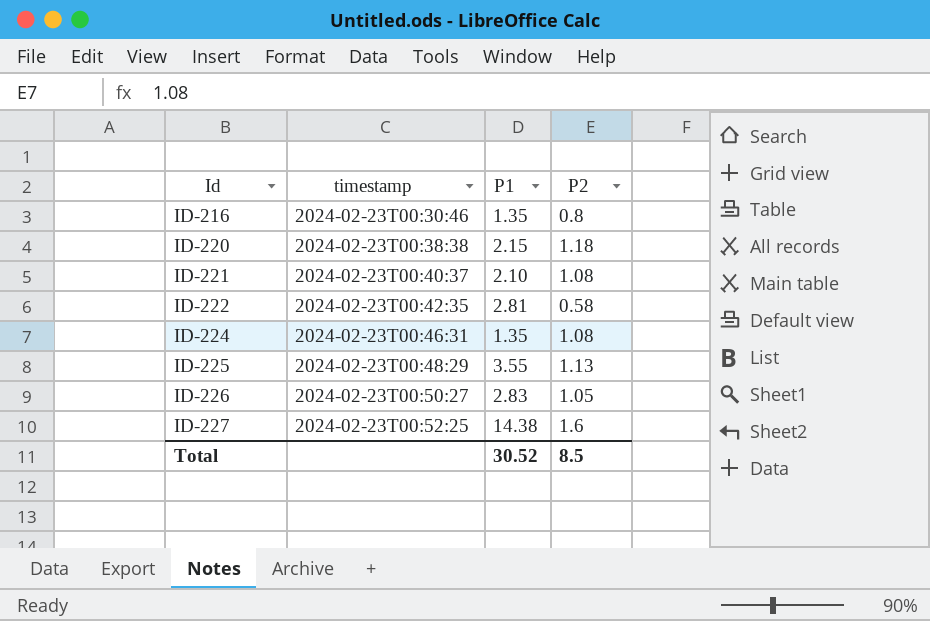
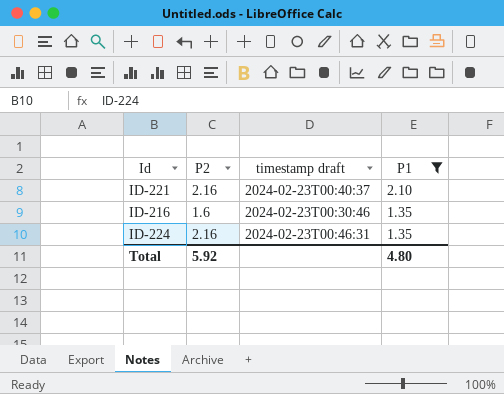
filter: none -> P1 <= 2.10
row order: Id ascending -> P1 descending
column P2 | position: 4 -> 2
column name: timestamp -> timestamp draft
ID-221 | P2: 1.08 -> 2.16
ID-216 | P2: 0.8 -> 1.6
ID-224 | P2: 1.08 -> 2.16
Total | P2: 8.5 -> 5.92
Total | P1: 30.52 -> 4.80

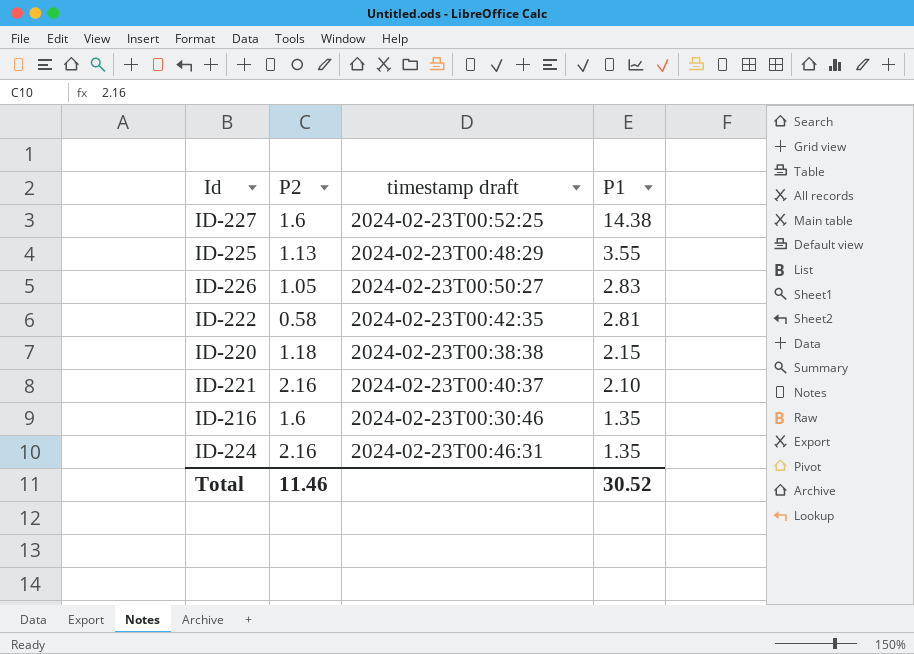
filter: P1 <= 2.10 -> none
Total | P2: 5.92 -> 11.46
Total | P1: 4.80 -> 30.52

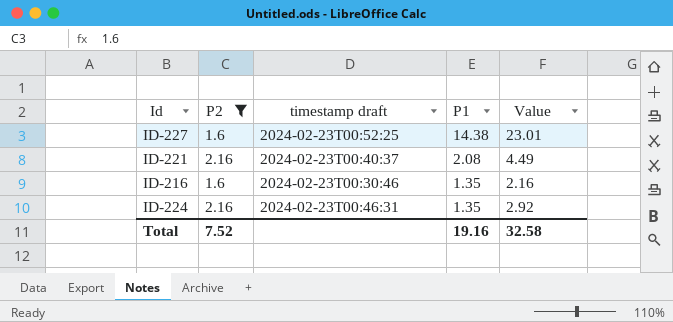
filter: none -> P2 >= 1.6
column Value | formula: none -> [P2] * [P1]
ID-221 | P1: 2.10 -> 2.08
Total | P2: 11.46 -> 7.52
Total | P1: 30.52 -> 19.16

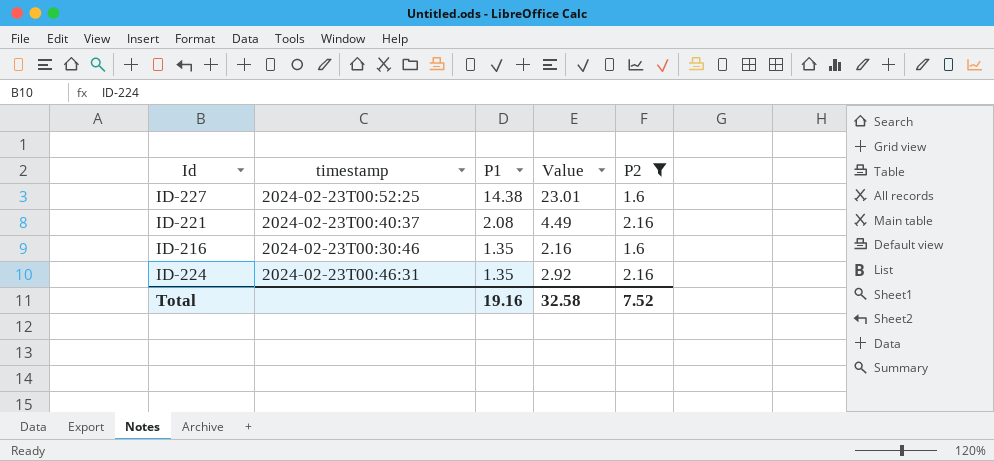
column name: timestamp draft -> timestamp
column P2 | position: 2 -> 5

